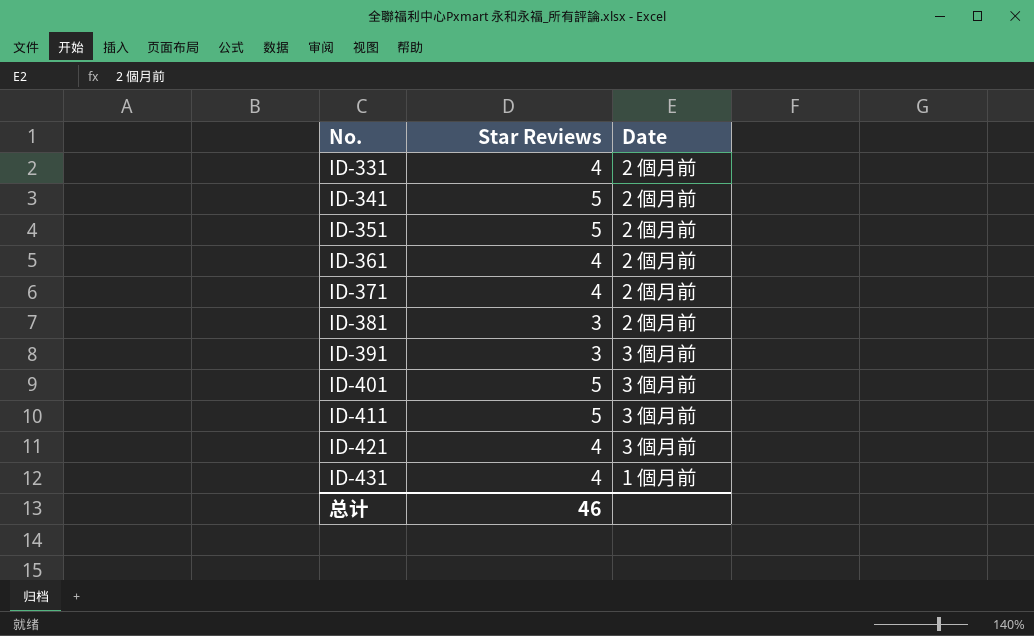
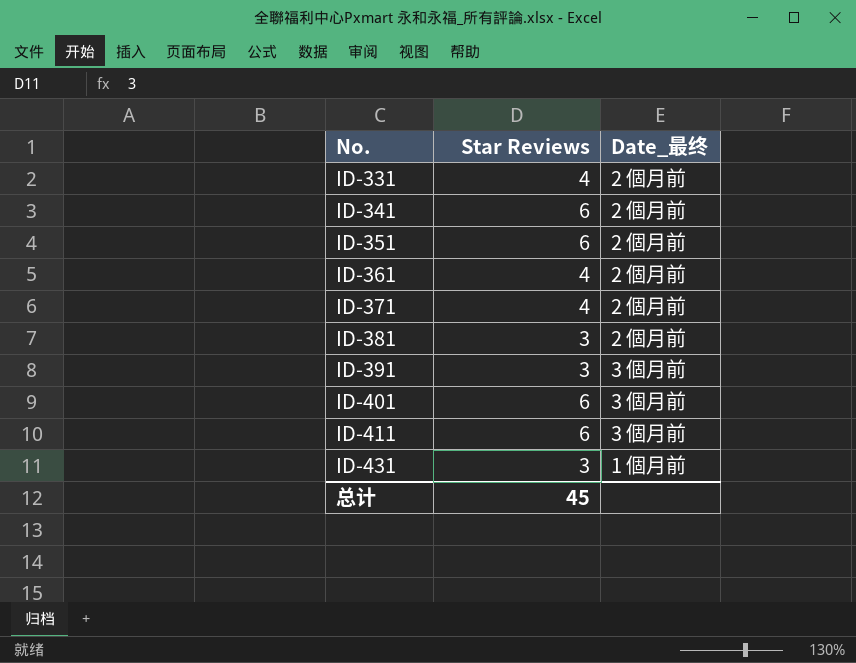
column name: Date -> Date_最终
row ID-421: 4 | 3 個月前 -> none
ID-341 | Star Reviews: 5 -> 6
ID-351 | Star Reviews: 5 -> 6
ID-401 | Star Reviews: 5 -> 6
ID-411 | Star Reviews: 5 -> 6
ID-431 | Star Reviews: 4 -> 3
总计 | Star Reviews: 46 -> 45

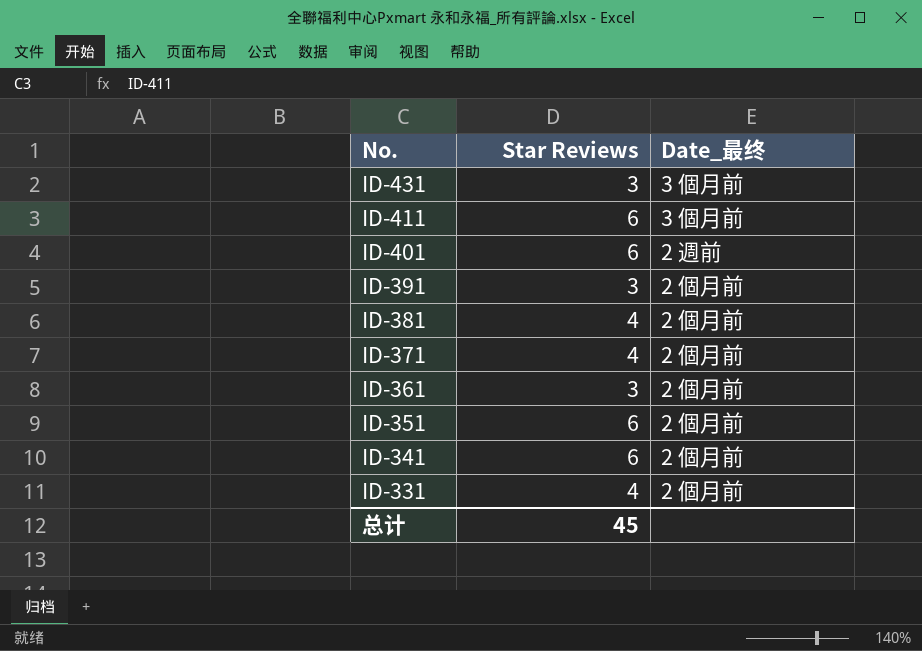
row order: No. ascending -> No. descending
ID-431 | Date_最终: 1 個月前 -> 3 個月前
ID-401 | Date_最终: 3 個月前 -> 2 週前
ID-391 | Date_最终: 3 個月前 -> 2 個月前
ID-381 | Star Reviews: 3 -> 4
ID-361 | Star Reviews: 4 -> 3

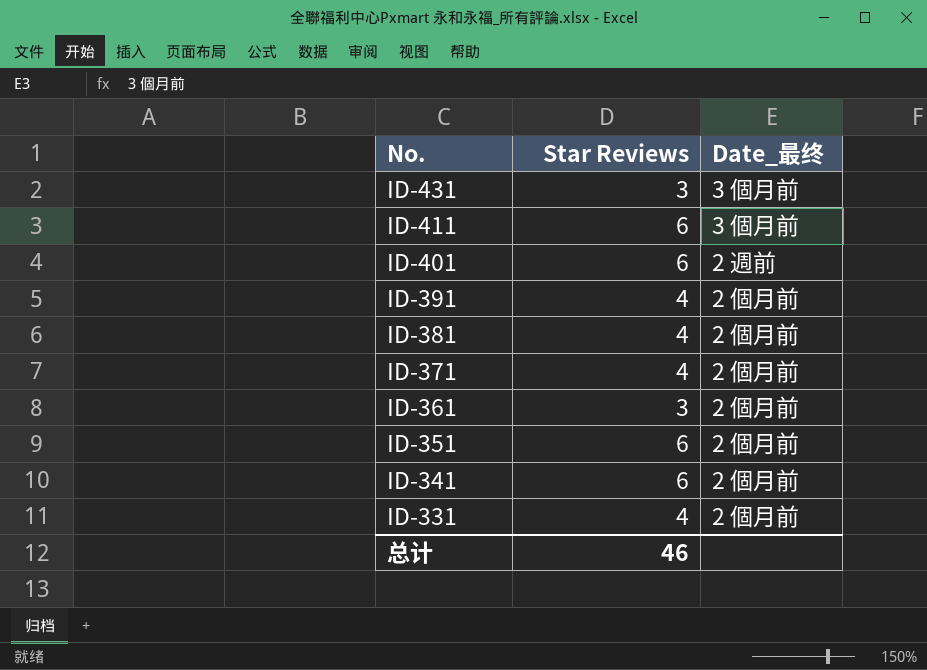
ID-391 | Star Reviews: 3 -> 4
总计 | Star Reviews: 45 -> 46

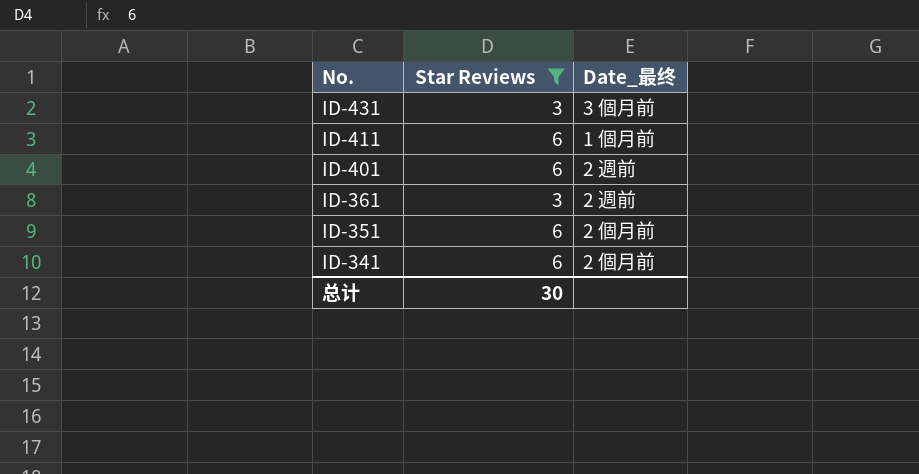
filter: none -> Star Reviews != 4
ID-411 | Date_最终: 3 個月前 -> 1 個月前
ID-361 | Date_最终: 2 個月前 -> 2 週前
总计 | Star Reviews: 46 -> 30

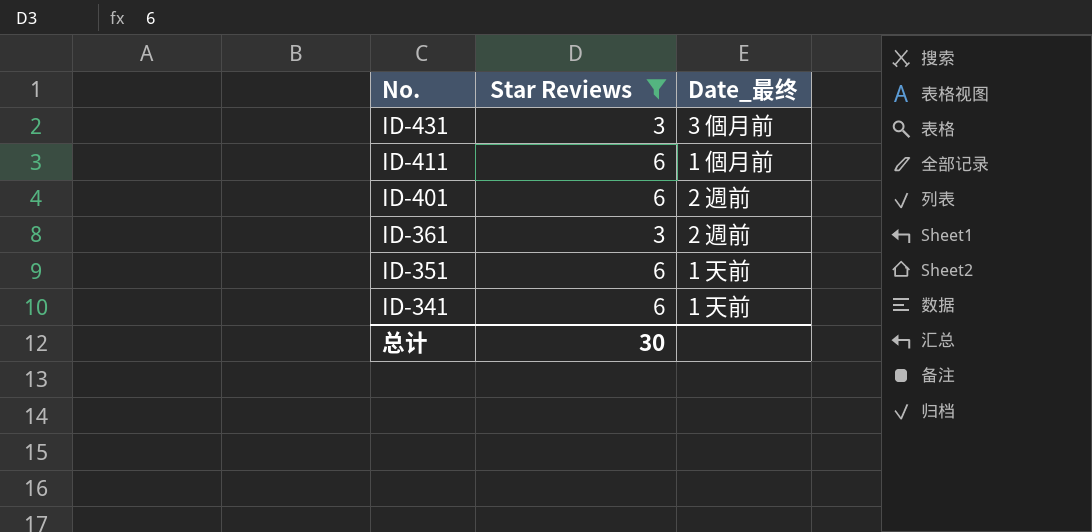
ID-351 | Date_最终: 2 個月前 -> 1 天前
ID-341 | Date_最终: 2 個月前 -> 1 天前

